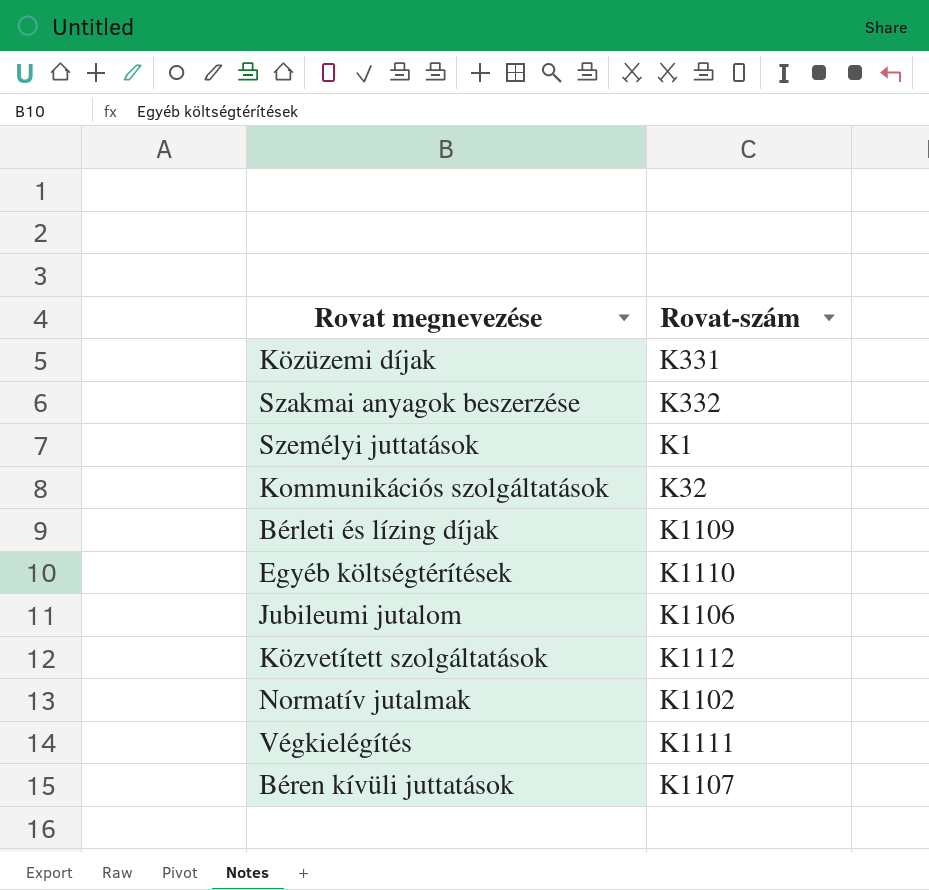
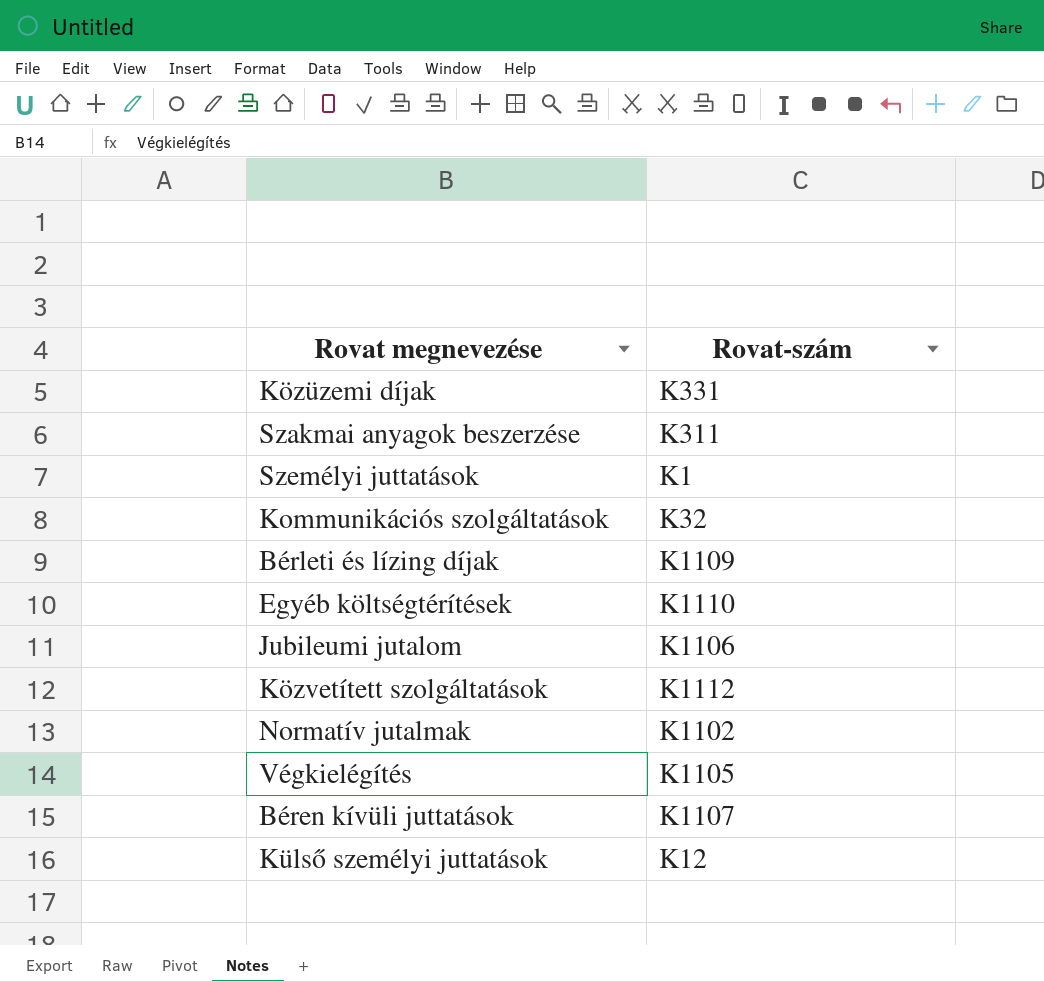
Szakmai anyagok beszerzése | Rovat-szám: K332 -> K311
Végkielégítés | Rovat-szám: K1111 -> K1105
row Külső személyi juttatások: none -> K12

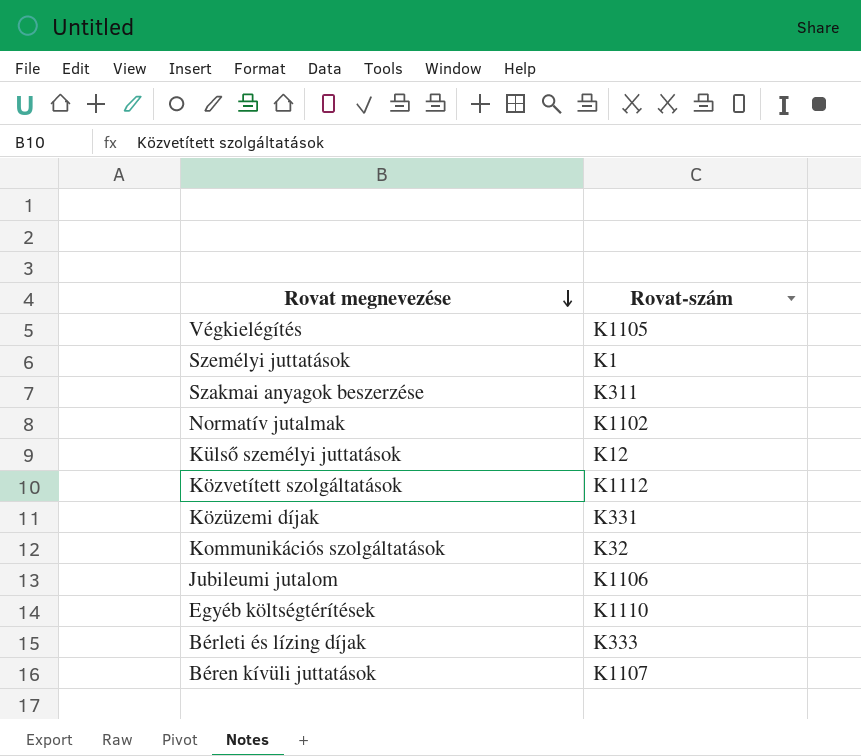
row order: none -> Rovat megnevezése descending
Bérleti és lízing díjak | Rovat-szám: K1109 -> K333

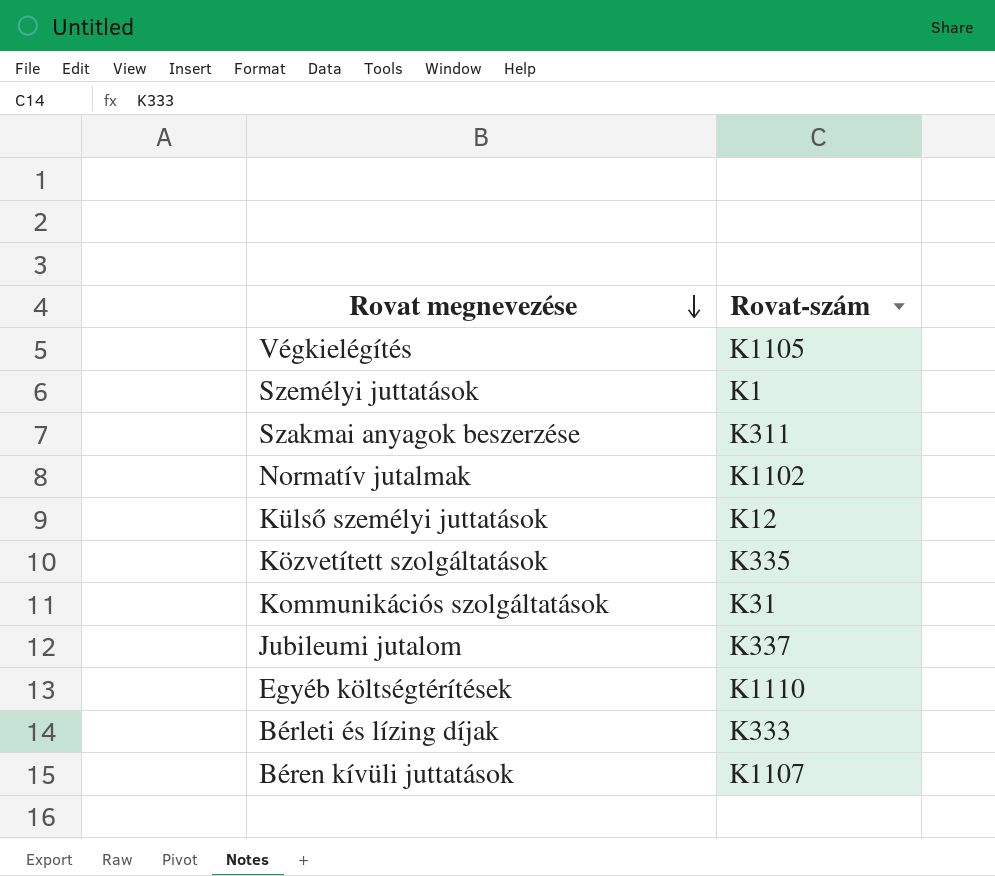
row Közüzemi díjak: K331 -> none
Közvetített szolgáltatások | Rovat-szám: K1112 -> K335
Kommunikációs szolgáltatások | Rovat-szám: K32 -> K31
Jubileumi jutalom | Rovat-szám: K1106 -> K337

